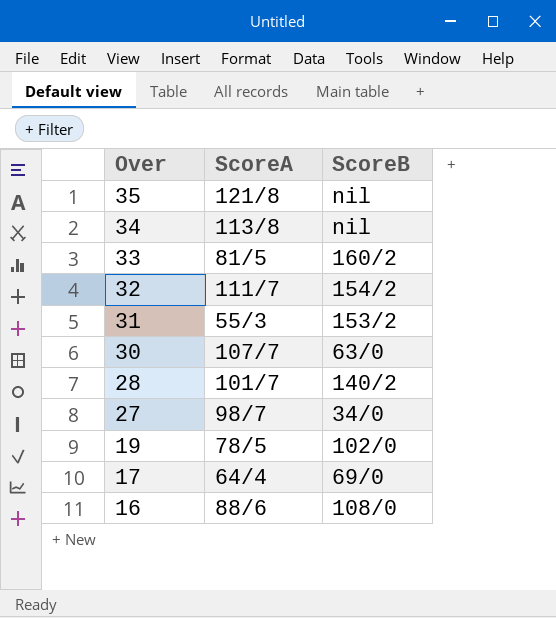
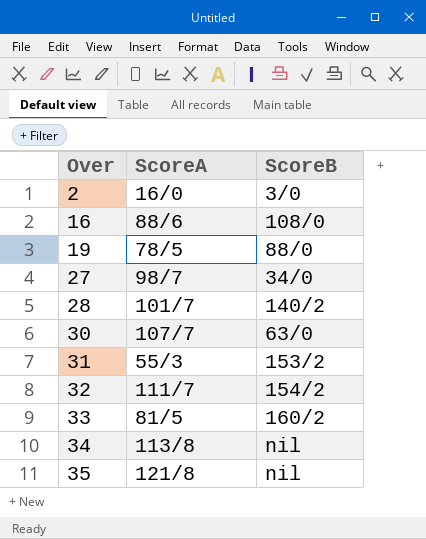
row order: Over descending -> Over ascending
row 17: 64/4 | 69/0 -> none
row 2: none -> 16/0 | 3/0
19 | ScoreB: 102/0 -> 88/0

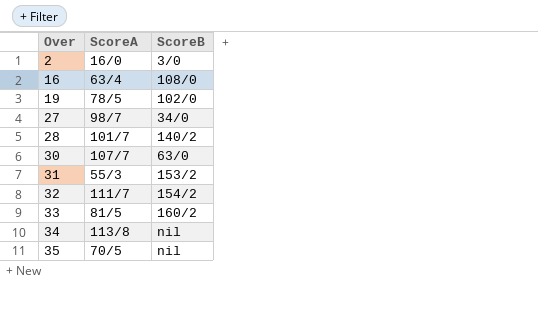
16 | ScoreA: 88/6 -> 63/4
19 | ScoreB: 88/0 -> 102/0
35 | ScoreA: 121/8 -> 70/5

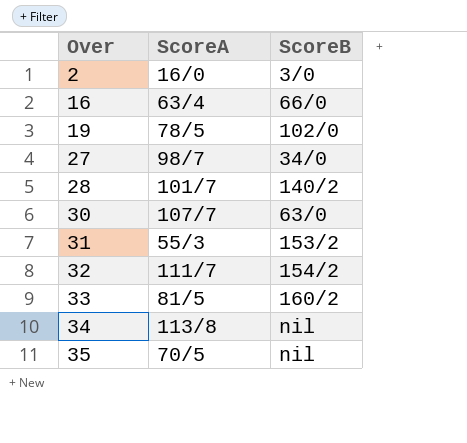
16 | ScoreB: 108/0 -> 66/0

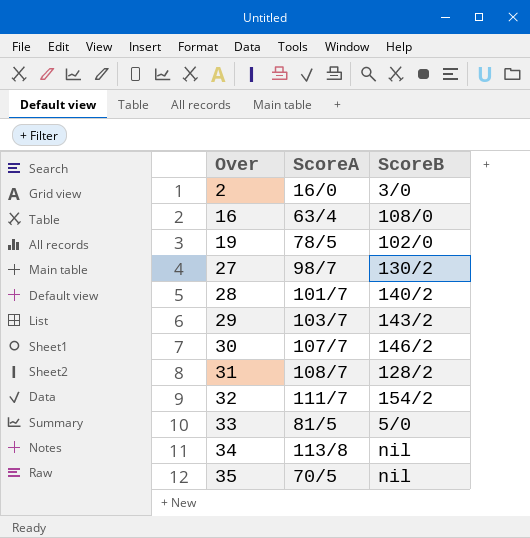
16 | ScoreB: 66/0 -> 108/0
27 | ScoreB: 34/0 -> 130/2
row 29: none -> 103/7 | 143/2
30 | ScoreB: 63/0 -> 146/2
31 | ScoreA: 55/3 -> 108/7
31 | ScoreB: 153/2 -> 128/2
33 | ScoreB: 160/2 -> 5/0

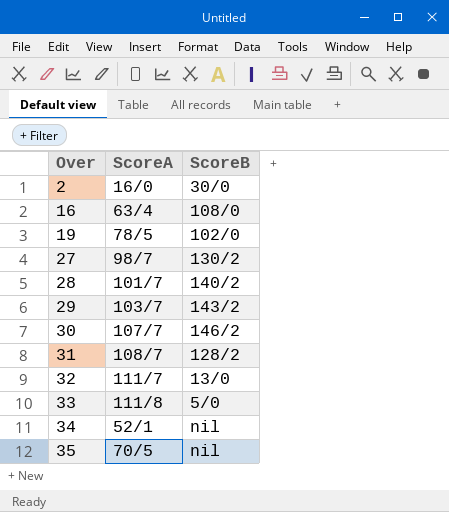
2 | ScoreB: 3/0 -> 30/0
32 | ScoreB: 154/2 -> 13/0
33 | ScoreA: 81/5 -> 111/8
34 | ScoreA: 113/8 -> 52/1

